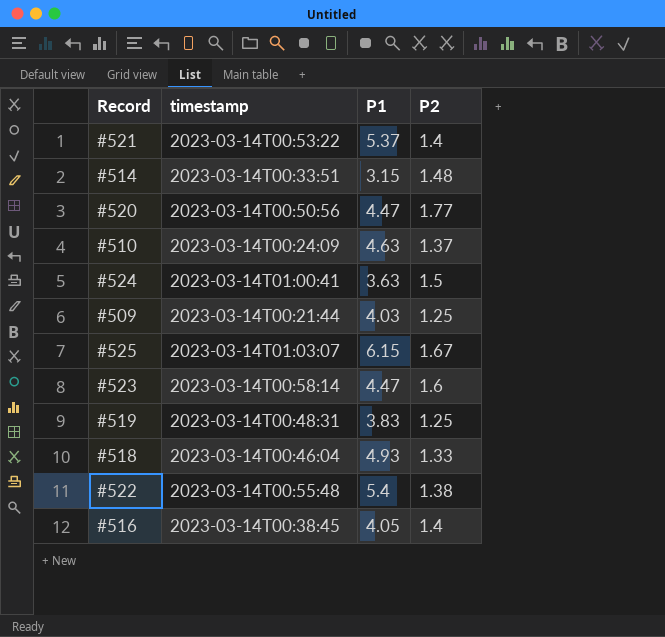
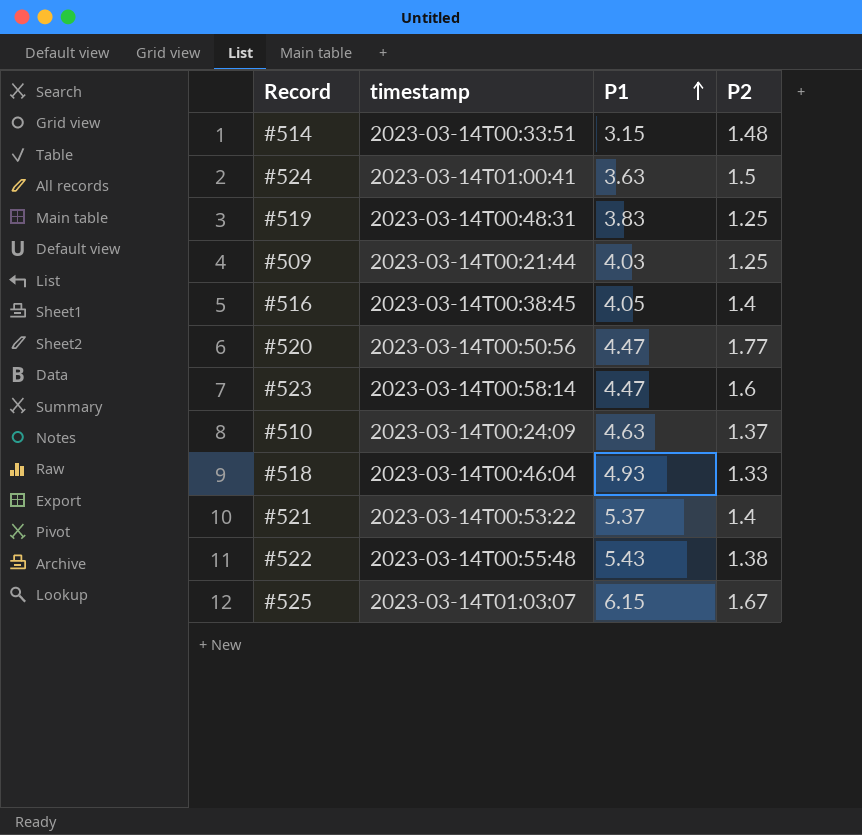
row order: none -> P1 ascending
#522 | P1: 5.4 -> 5.43

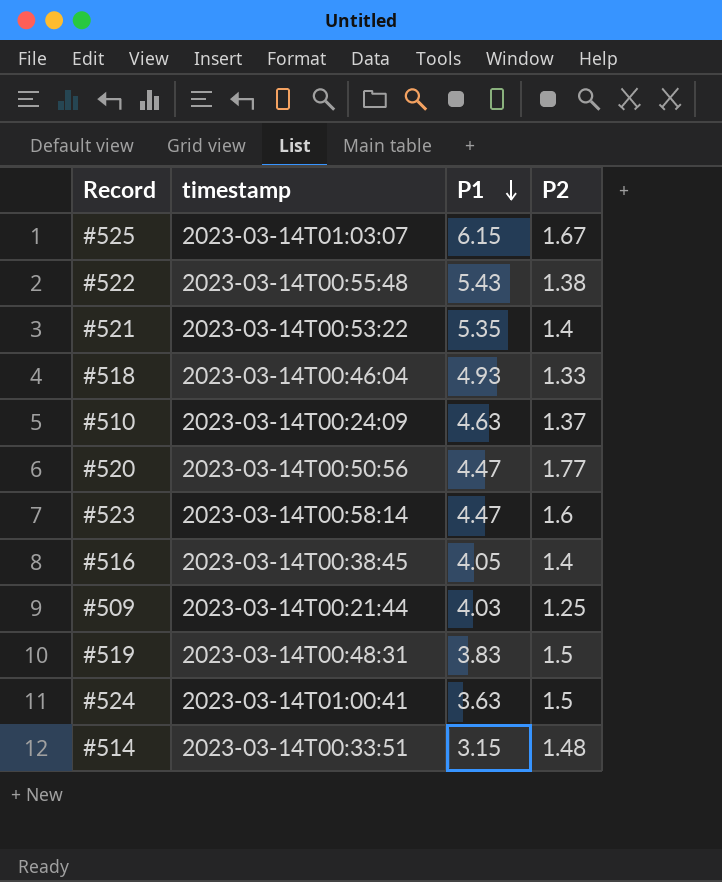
row order: P1 ascending -> P1 descending
#521 | P1: 5.37 -> 5.35
#519 | P2: 1.25 -> 1.5

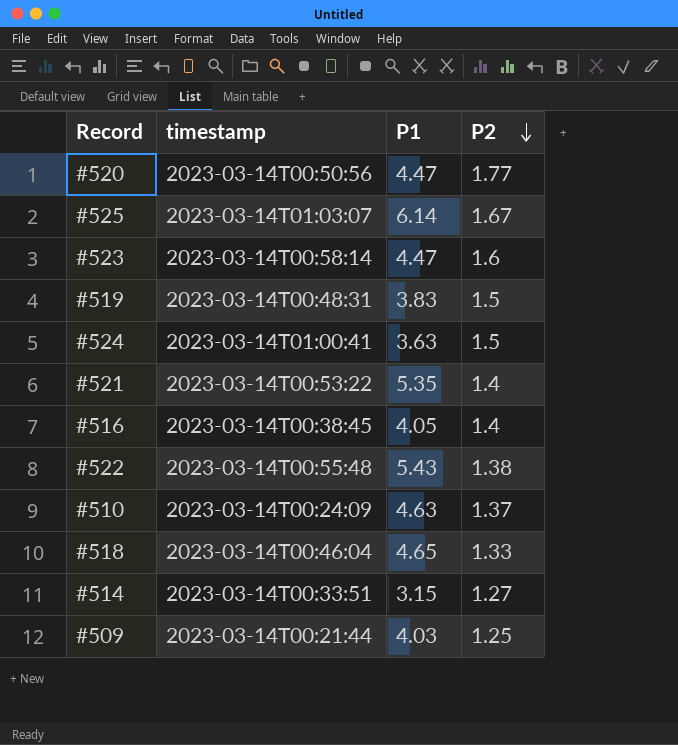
row order: P1 descending -> P2 descending
#525 | P1: 6.15 -> 6.14
#518 | P1: 4.93 -> 4.65
#514 | P2: 1.48 -> 1.27

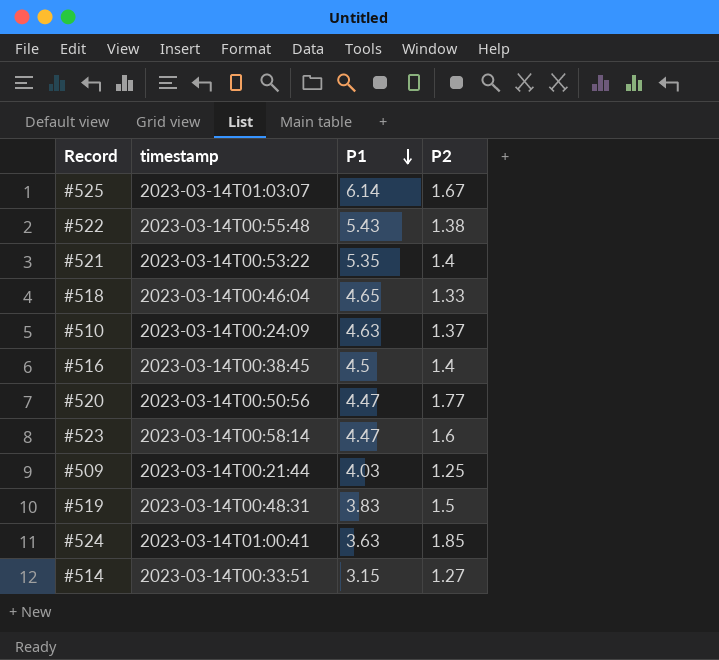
row order: P2 descending -> P1 descending
#516 | P1: 4.05 -> 4.5
#524 | P2: 1.5 -> 1.85

